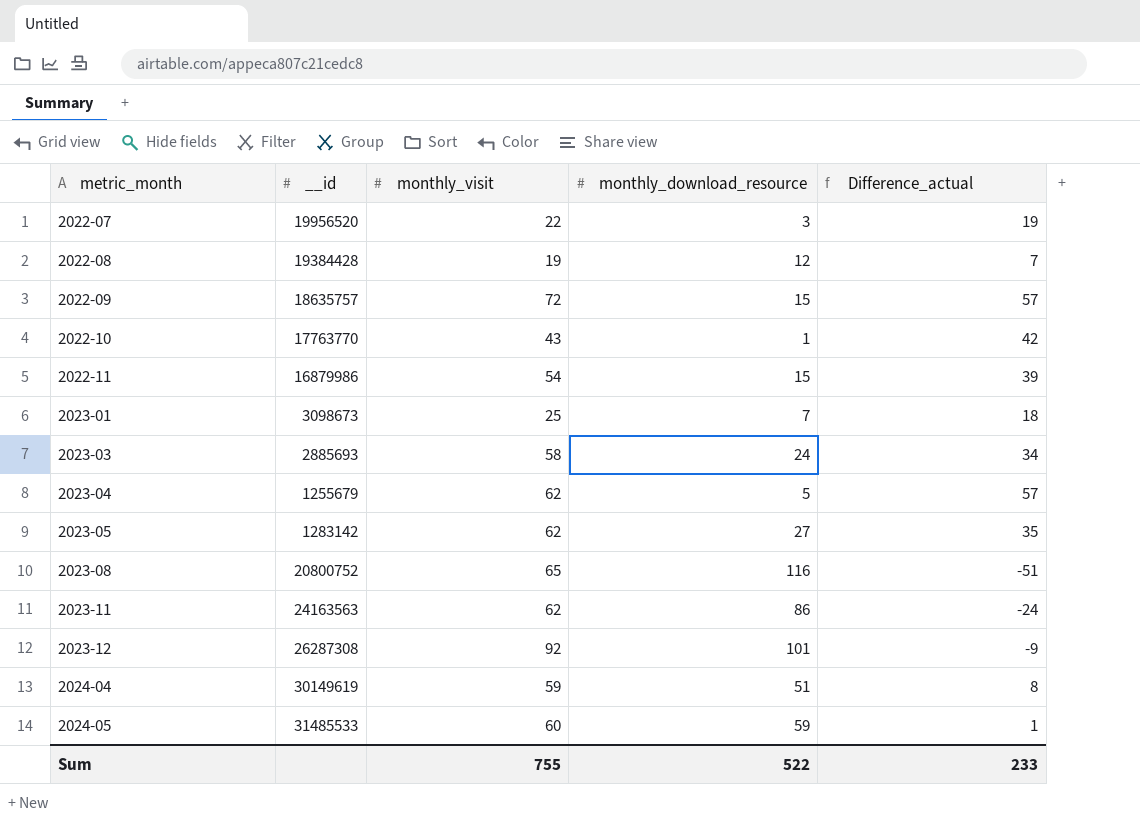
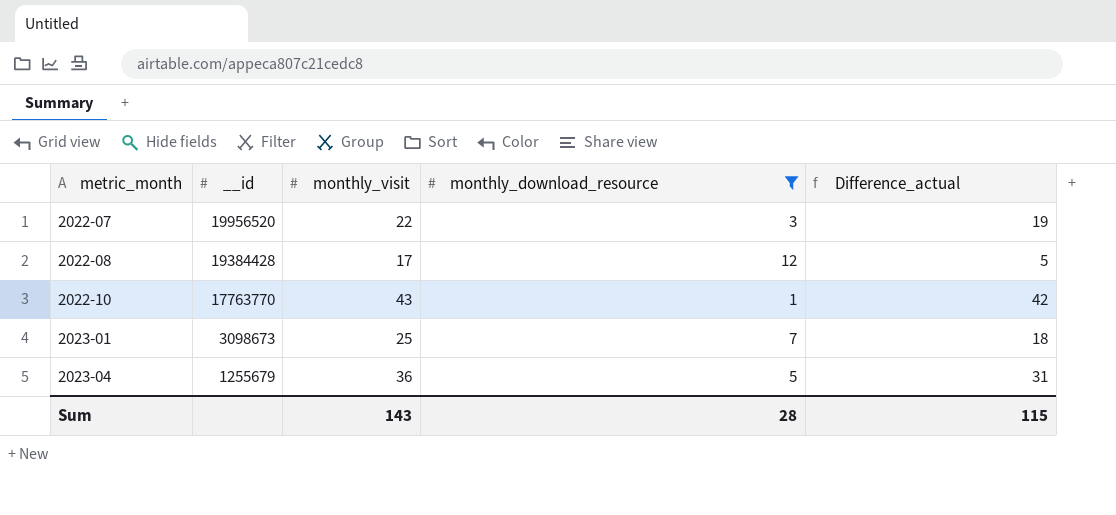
filter: none -> monthly_download_resource <= 12
2022-08 | monthly_visit: 19 -> 17
2022-08 | Difference_actual: 7 -> 5
2023-04 | monthly_visit: 62 -> 36
2023-04 | Difference_actual: 57 -> 31
Sum | monthly_visit: 755 -> 143
Sum | monthly_download_resource: 522 -> 28
Sum | Difference_actual: 233 -> 115

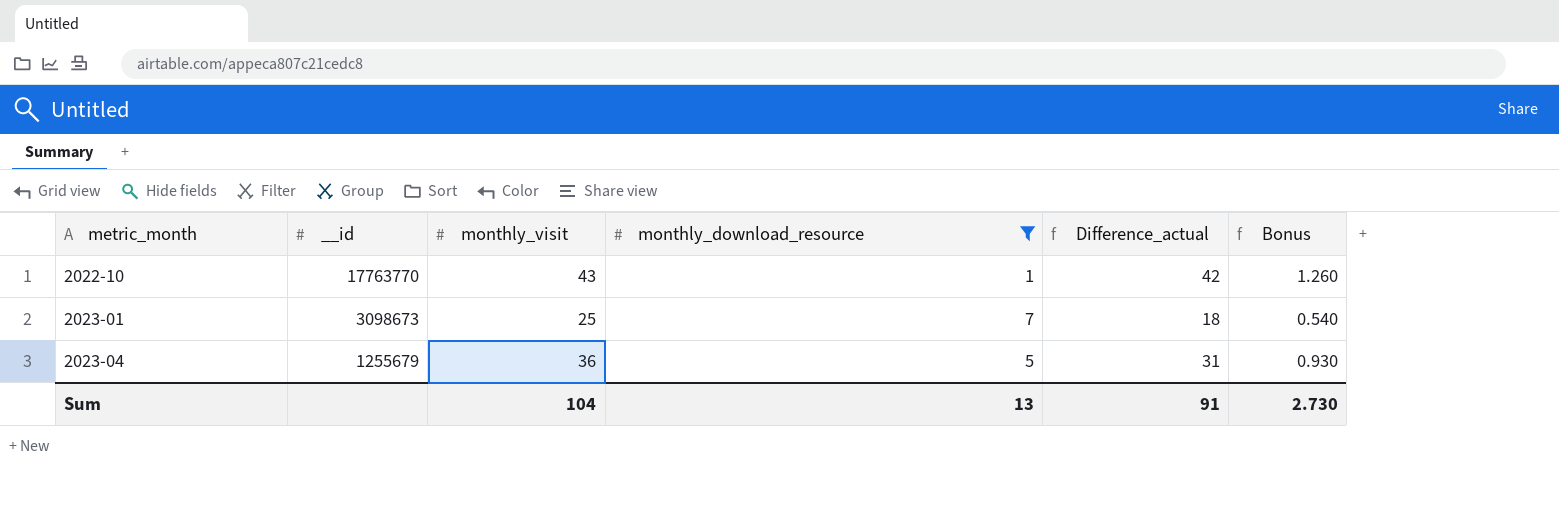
column Bonus | formula: none -> [Difference_actual] * 0.03
row 2022-07: 19956520 | 22 | 3 | 19 -> none
row 2022-08: 19384428 | 17 | 12 | 5 -> none
Sum | monthly_visit: 143 -> 104
Sum | monthly_download_resource: 28 -> 13
Sum | Difference_actual: 115 -> 91

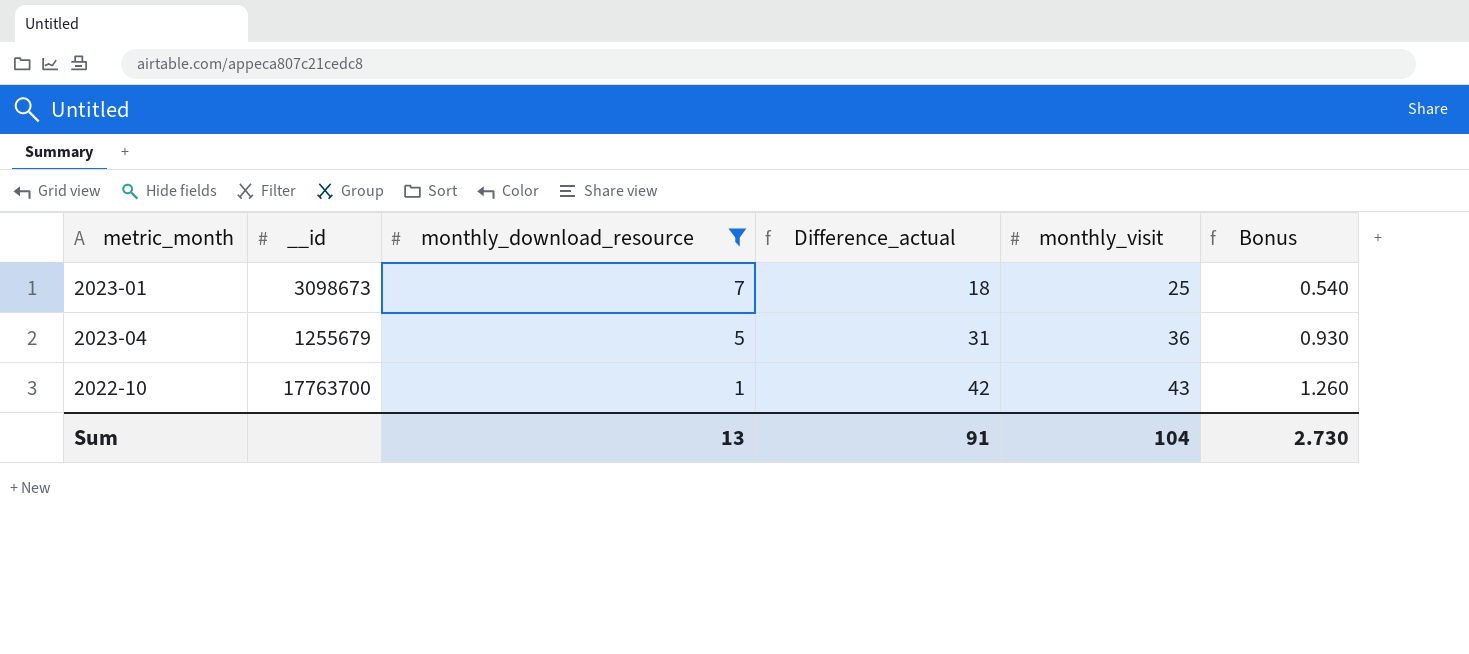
row order: metric_month ascending -> monthly_download_resource descending
column monthly_visit | position: 3 -> 5
2022-10 | __id: 17763770 -> 17763700

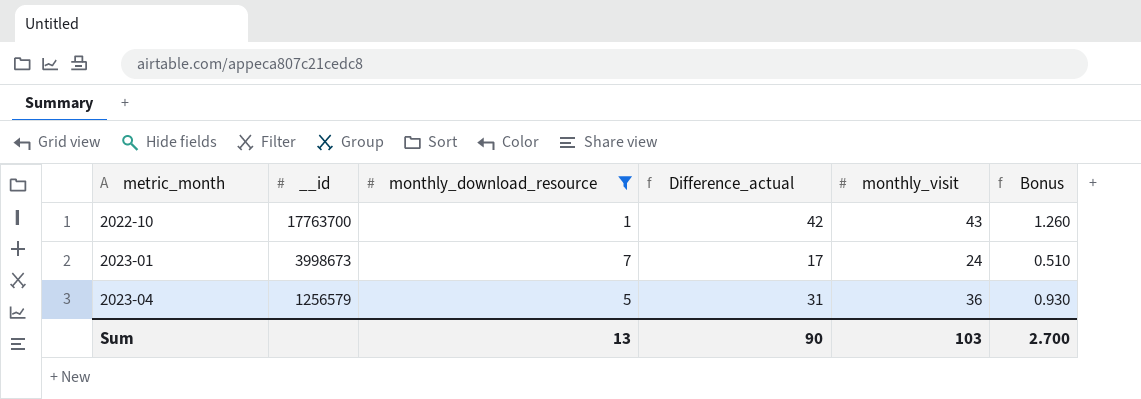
row order: monthly_download_resource descending -> metric_month ascending
2023-01 | __id: 3098673 -> 3998673
2023-01 | Difference_actual: 18 -> 17
2023-01 | monthly_visit: 25 -> 24
2023-01 | Bonus: 0.540 -> 0.510
2023-04 | __id: 1255679 -> 1256579
Sum | Difference_actual: 91 -> 90
Sum | monthly_visit: 104 -> 103
Sum | Bonus: 2.730 -> 2.700

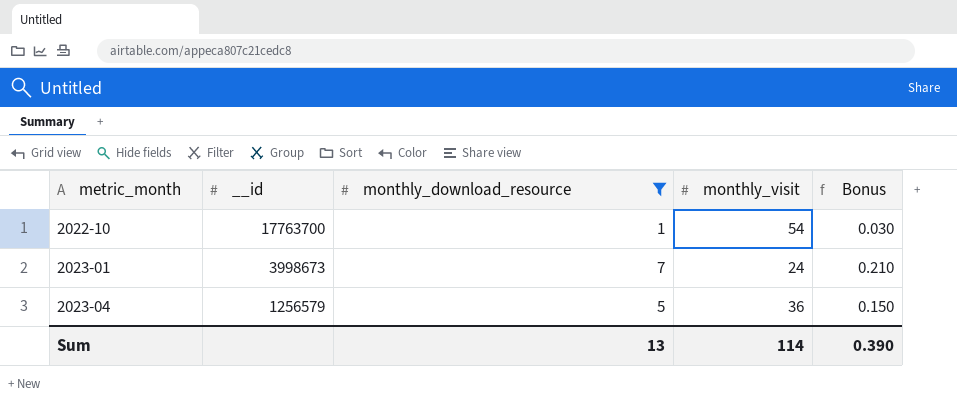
column Difference_actual | formula: [monthly_visit] - [monthly_download_resource] -> none
column Bonus | formula: [Difference_actual] * 0.03 -> [monthly_download_resource] * 0.03
2022-10 | monthly_visit: 43 -> 54
Sum | monthly_visit: 103 -> 114
Sum | Bonus: 2.700 -> 0.390

